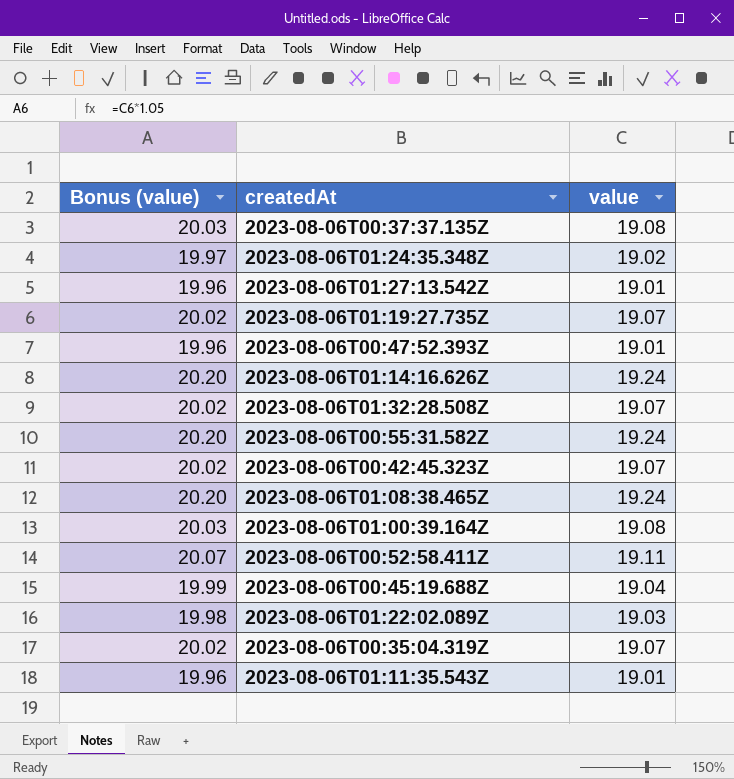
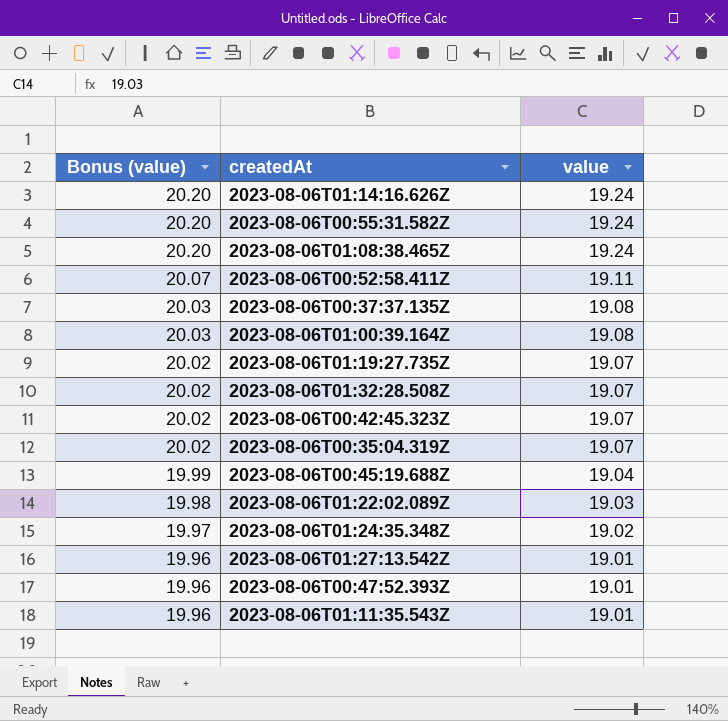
row order: none -> Bonus (value) descending

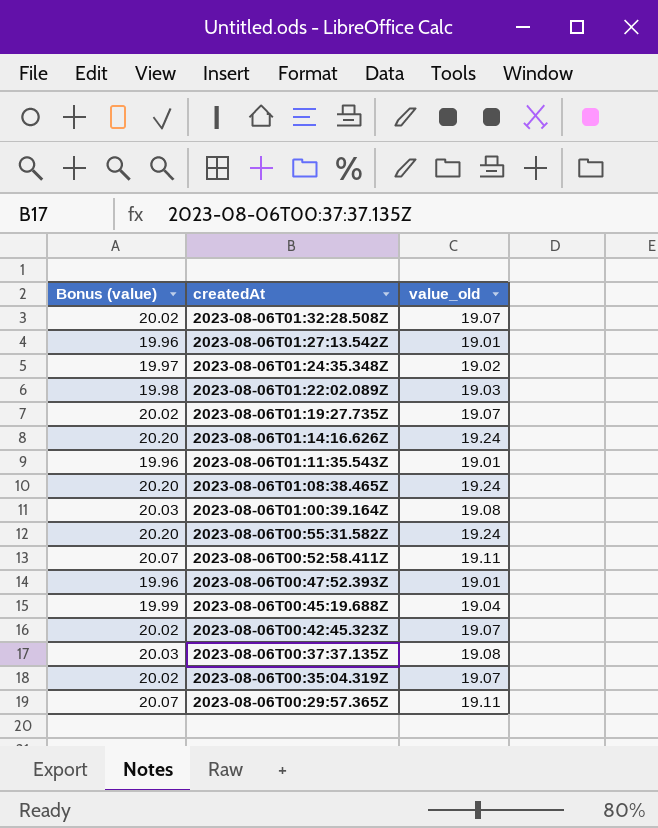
row order: Bonus (value) descending -> createdAt descending
column name: value -> value_old
row 2023-08-06T00:29:57.365Z: none -> 20.07 | 19.11

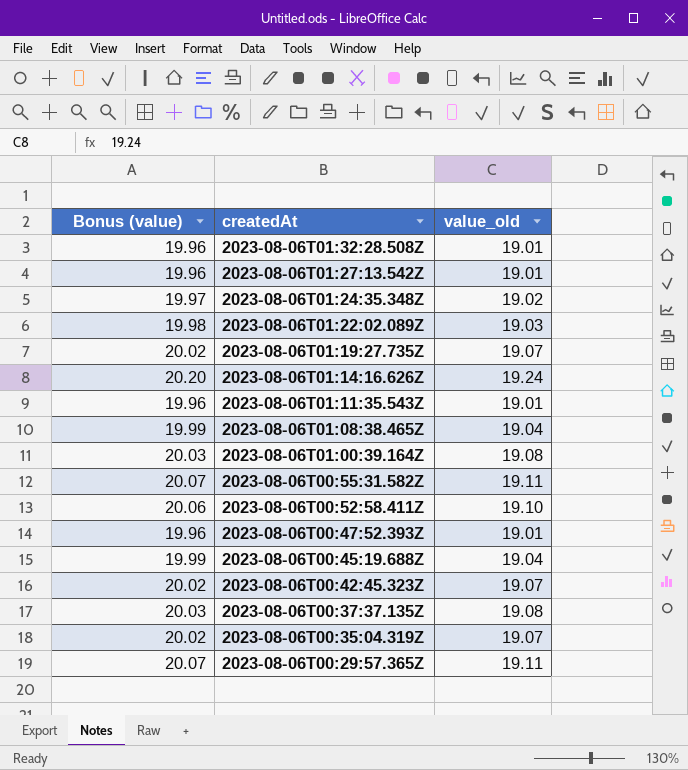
2023-08-06T01:32:28.508Z | Bonus (value): 20.02 -> 19.96
2023-08-06T01:32:28.508Z | value_old: 19.07 -> 19.01
2023-08-06T01:08:38.465Z | Bonus (value): 20.20 -> 19.99
2023-08-06T01:08:38.465Z | value_old: 19.24 -> 19.04
2023-08-06T00:55:31.582Z | Bonus (value): 20.20 -> 20.07
2023-08-06T00:55:31.582Z | value_old: 19.24 -> 19.11
2023-08-06T00:52:58.411Z | Bonus (value): 20.07 -> 20.06
2023-08-06T00:52:58.411Z | value_old: 19.11 -> 19.10

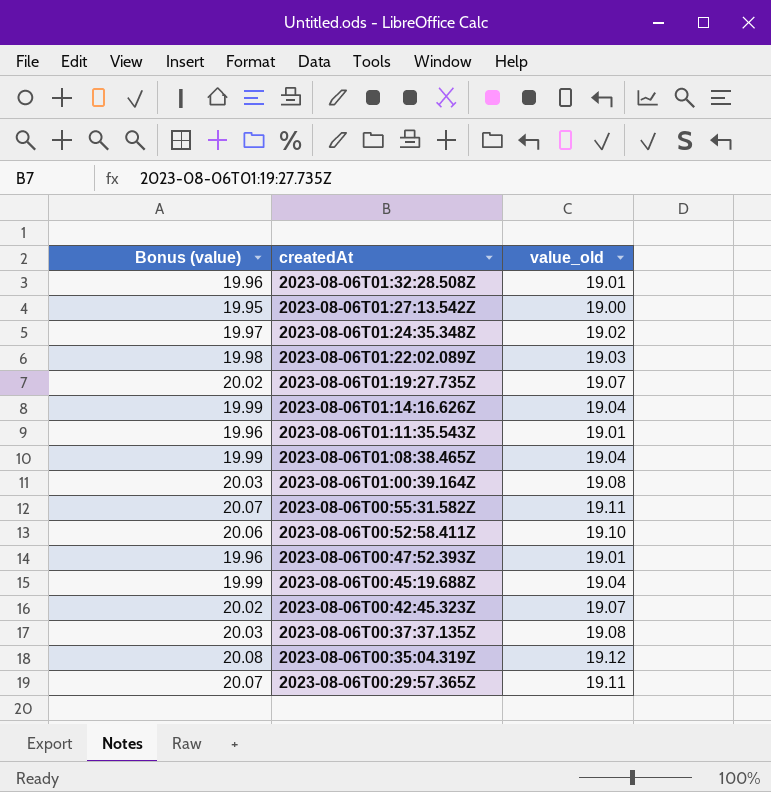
2023-08-06T01:27:13.542Z | Bonus (value): 19.96 -> 19.95
2023-08-06T01:27:13.542Z | value_old: 19.01 -> 19.00
2023-08-06T01:14:16.626Z | Bonus (value): 20.20 -> 19.99
2023-08-06T01:14:16.626Z | value_old: 19.24 -> 19.04
2023-08-06T00:35:04.319Z | Bonus (value): 20.02 -> 20.08
2023-08-06T00:35:04.319Z | value_old: 19.07 -> 19.12

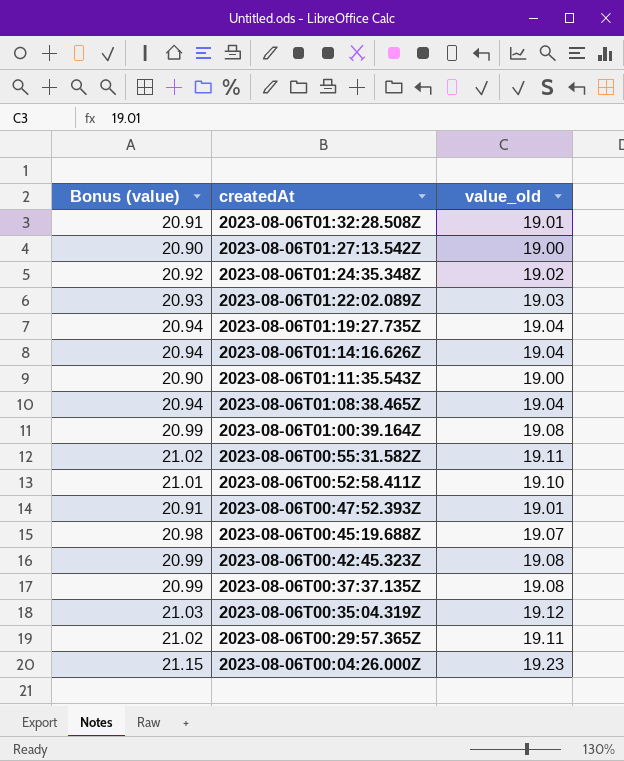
column Bonus (value) | formula: [value_old] * 1.05 -> [value_old] * 1.1
2023-08-06T01:19:27.735Z | value_old: 19.07 -> 19.04
2023-08-06T01:11:35.543Z | value_old: 19.01 -> 19.00
2023-08-06T00:45:19.688Z | value_old: 19.04 -> 19.07
2023-08-06T00:42:45.323Z | value_old: 19.07 -> 19.08
row 2023-08-06T00:04:26.000Z: none -> 21.15 | 19.23

